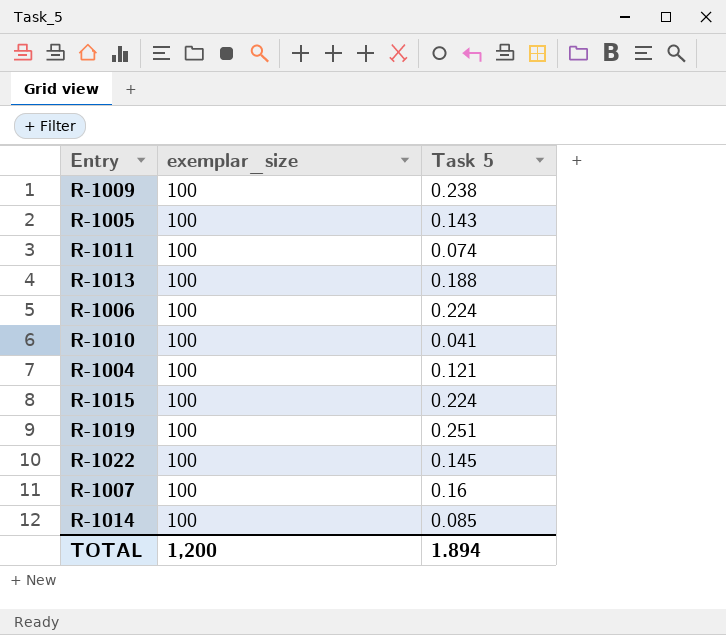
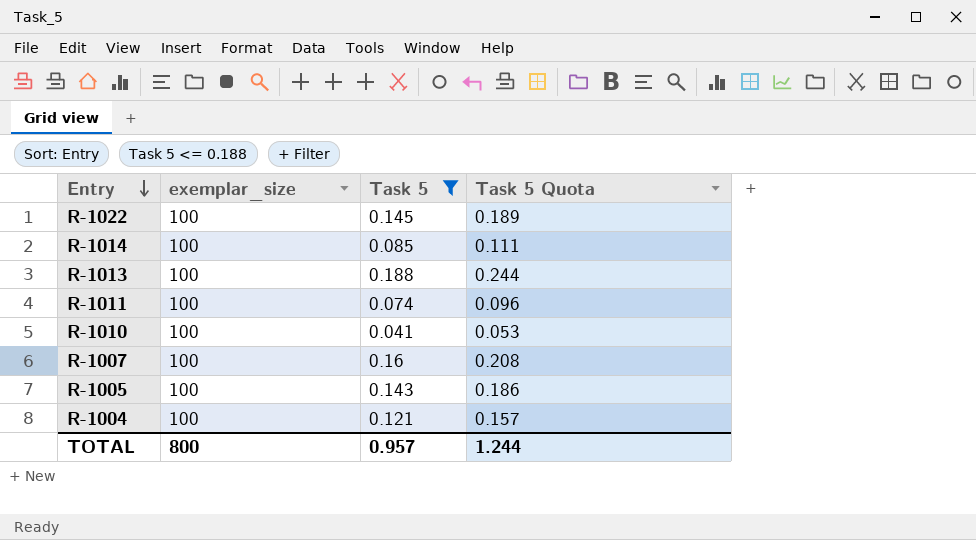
filter: none -> Task 5 <= 0.188
row order: none -> Entry descending
column Task 5 Quota | formula: none -> [Task 5] * 1.3
TOTAL | exemplar_size: 1,200 -> 800
TOTAL | Task 5: 1.894 -> 0.957

